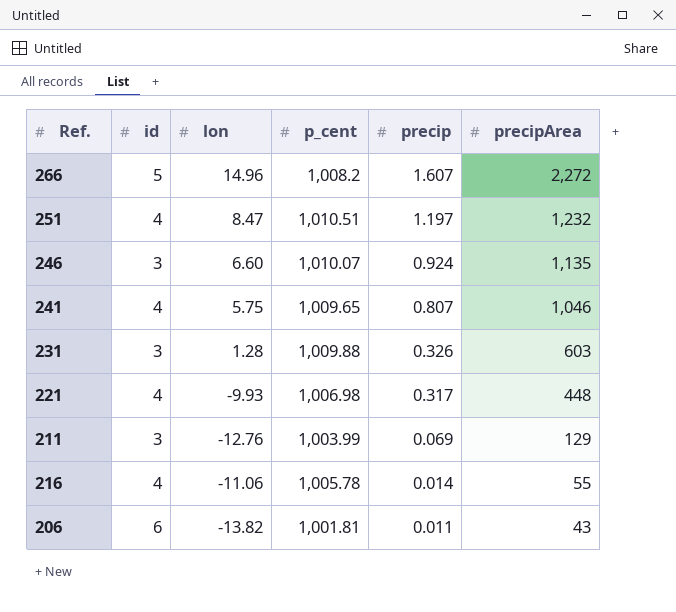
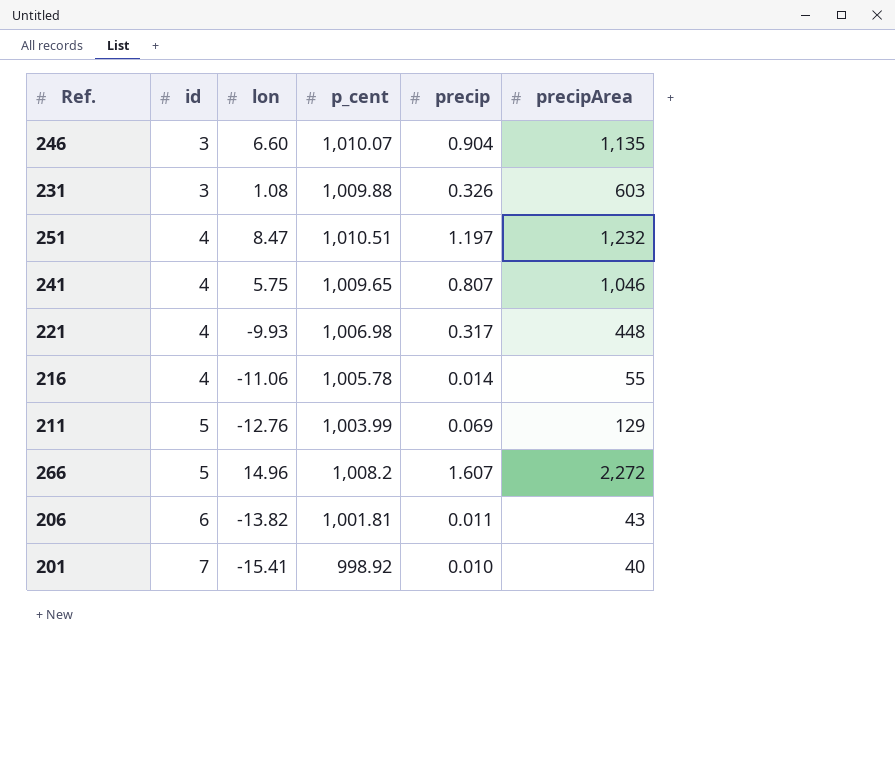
row order: precip descending -> id ascending
246 | precip: 0.924 -> 0.904
231 | lon: 1.28 -> 1.08
211 | id: 3 -> 5
row 201: none -> 7 | -15.41 | 998.92 | 0.010 | 40

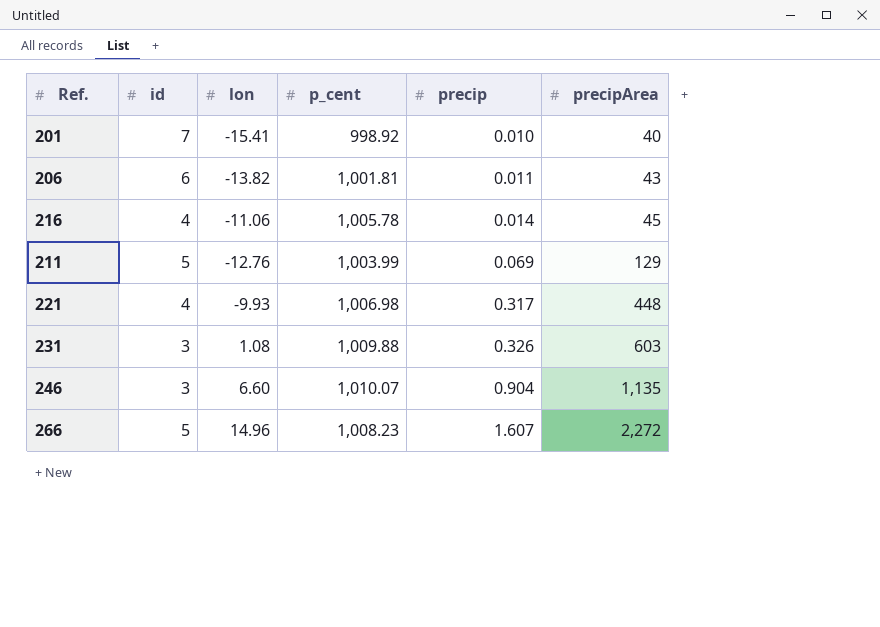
row order: id ascending -> precip ascending
row 251: 4 | 8.47 | 1,010.51 | 1.197 | 1,232 -> none
row 241: 4 | 5.75 | 1,009.65 | 0.807 | 1,046 -> none
216 | precipArea: 55 -> 45
266 | p_cent: 1,008.2 -> 1,008.23

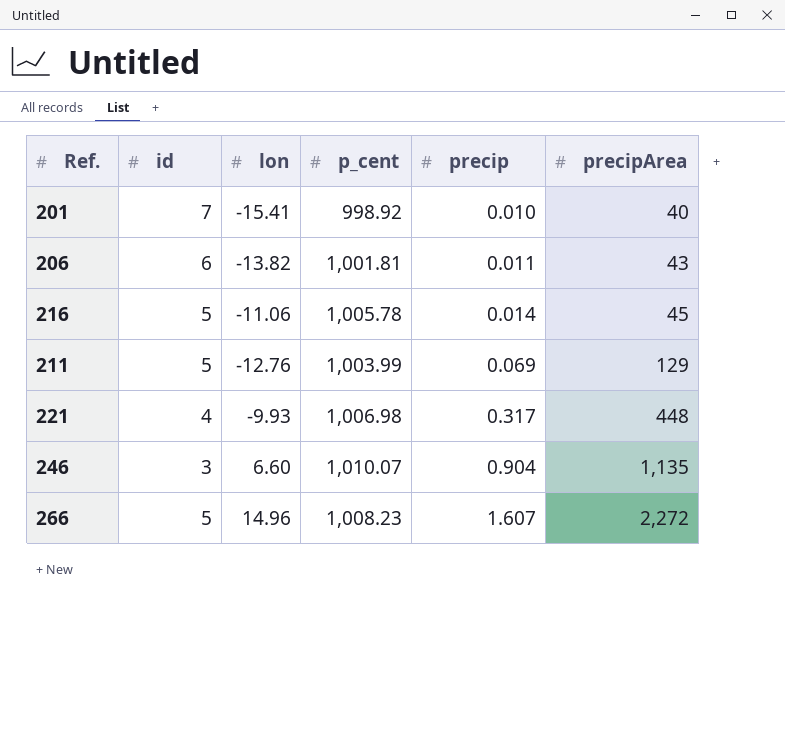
row 231: 3 | 1.08 | 1,009.88 | 0.326 | 603 -> none
216 | id: 4 -> 5

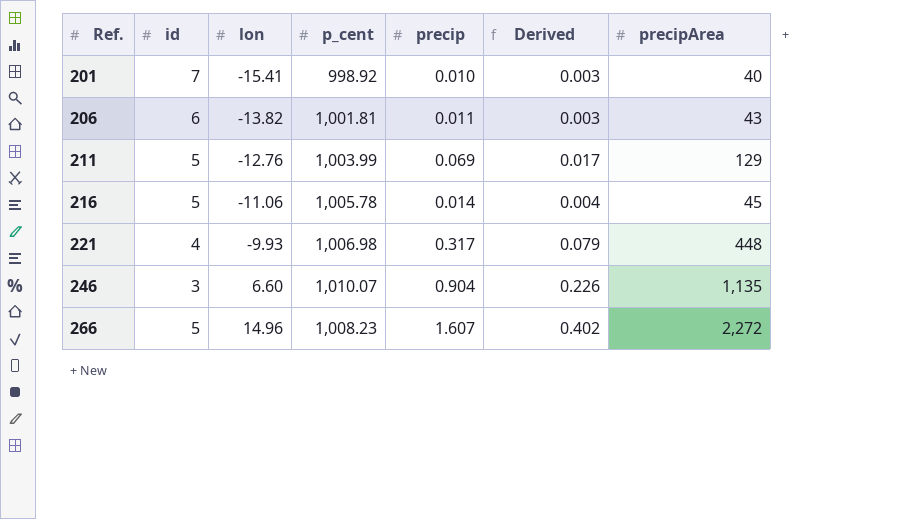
row order: precip ascending -> Ref. ascending
column Derived | formula: none -> [precip] * 0.25

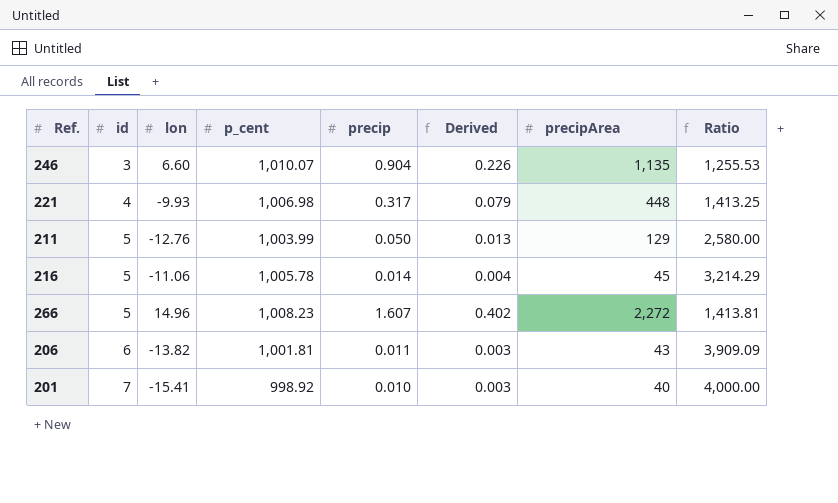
row order: Ref. ascending -> id ascending
column Ratio | formula: none -> [precipArea] / [precip]
211 | precip: 0.069 -> 0.050
211 | Derived: 0.017 -> 0.013

